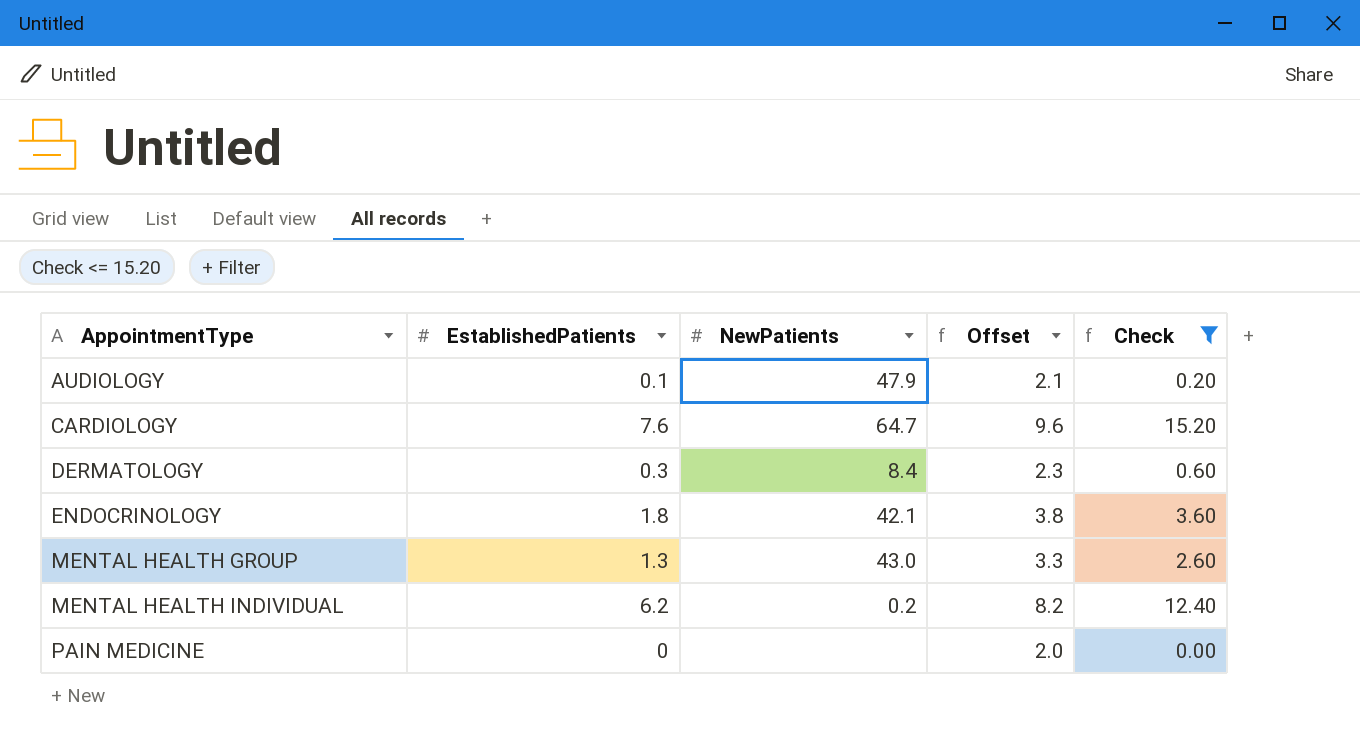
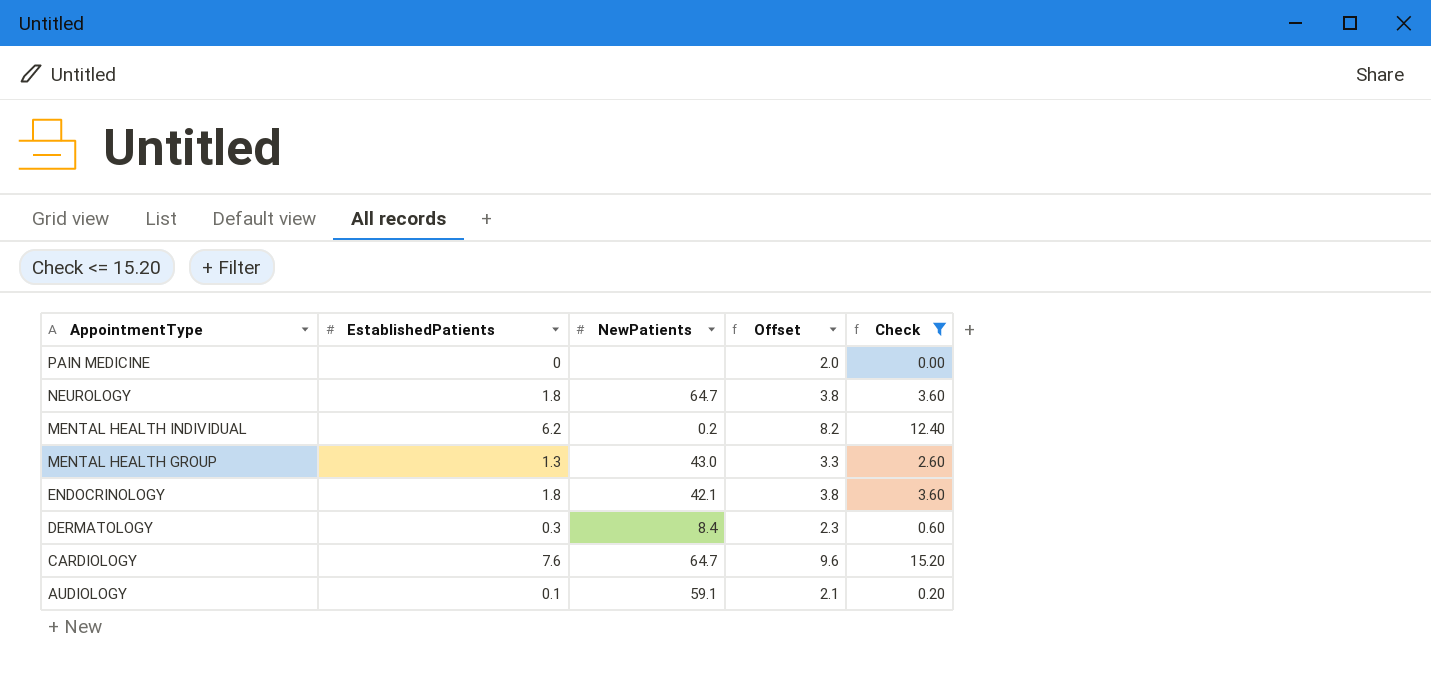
row order: AppointmentType ascending -> AppointmentType descending
row NEUROLOGY: none -> 1.8 | 64.7 | 3.8 | 3.60
AUDIOLOGY | NewPatients: 47.9 -> 59.1

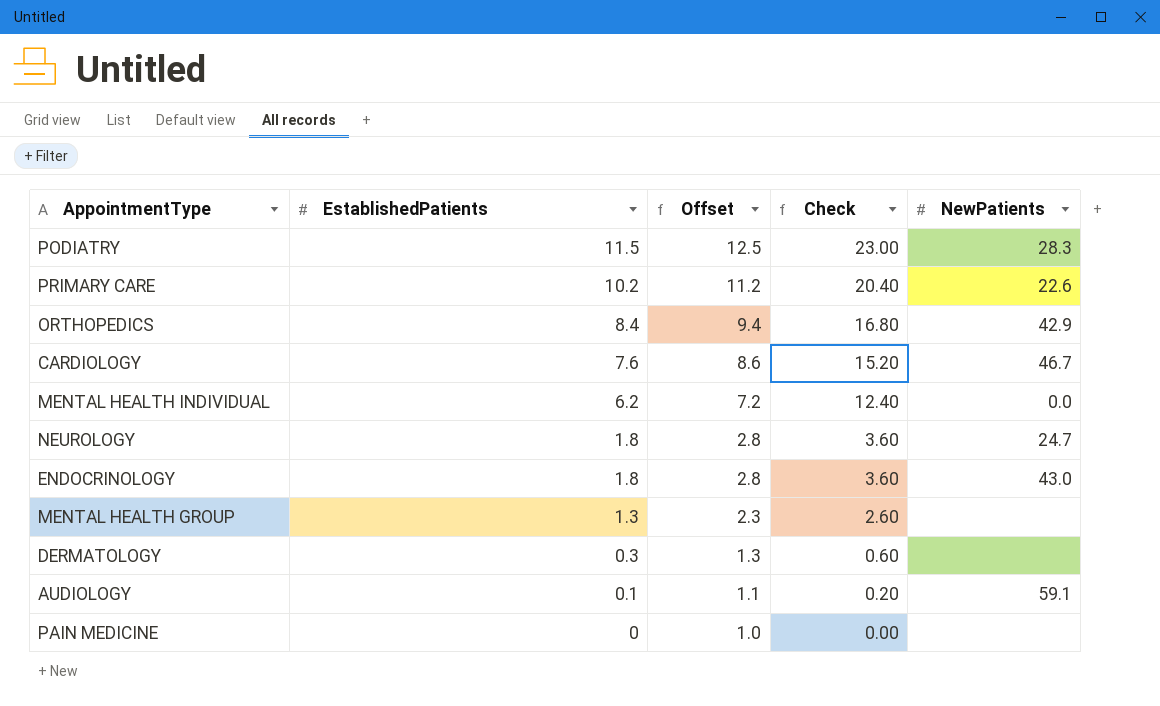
filter: Check <= 15.20 -> none
row order: AppointmentType descending -> EstablishedPatients descending
column Offset | formula: [EstablishedPatients] + 2 -> [EstablishedPatients] + 1
column NewPatients | position: 3 -> 5
CARDIOLOGY | NewPatients: 64.7 -> 46.7
MENTAL HEALTH INDIVIDUAL | NewPatients: 0.2 -> 0.0
NEUROLOGY | NewPatients: 64.7 -> 24.7
ENDOCRINOLOGY | NewPatients: 42.1 -> 43.0
MENTAL HEALTH GROUP | NewPatients: 43.0 -> none
DERMATOLOGY | NewPatients: 8.4 -> none

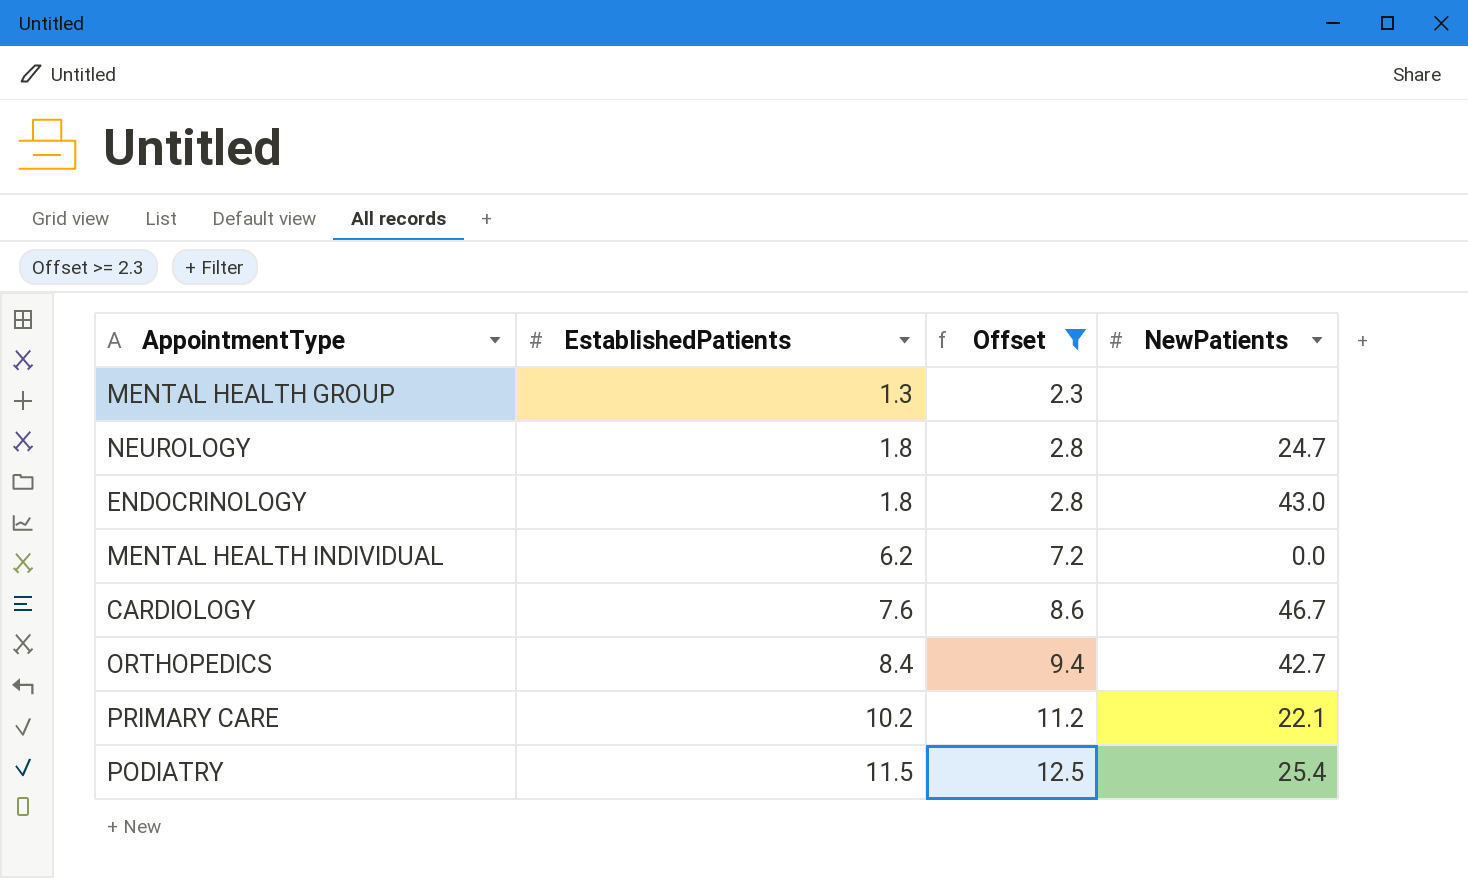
filter: none -> Offset >= 2.3
row order: EstablishedPatients descending -> EstablishedPatients ascending
column Check | formula: [EstablishedPatients] * 2 -> none
ORTHOPEDICS | NewPatients: 42.9 -> 42.7
PRIMARY CARE | NewPatients: 22.6 -> 22.1
PODIATRY | NewPatients: 28.3 -> 25.4

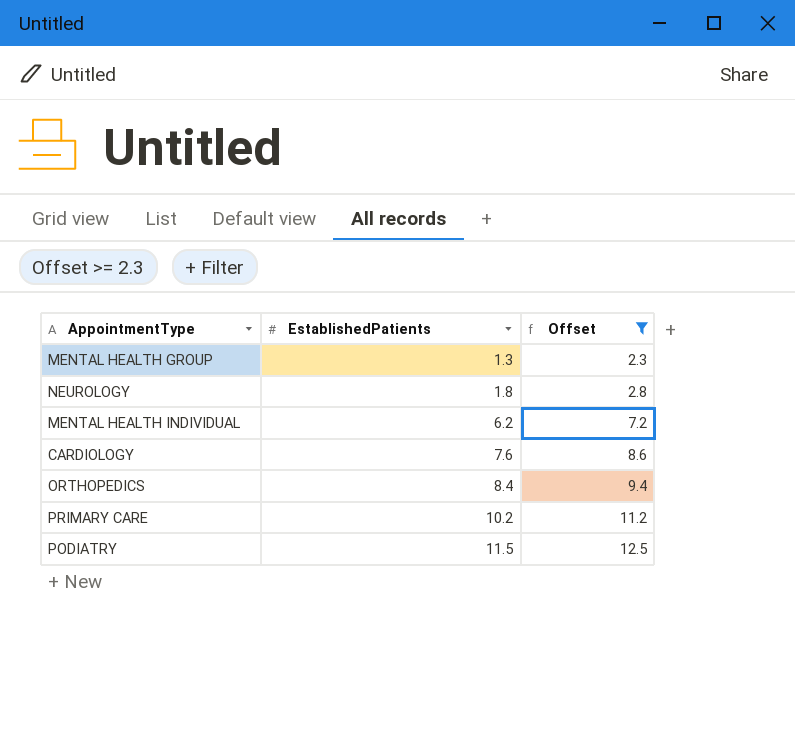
column NewPatients | position: 4 -> none
row ENDOCRINOLOGY: 1.8 | 2.8 | 43.0 -> none

